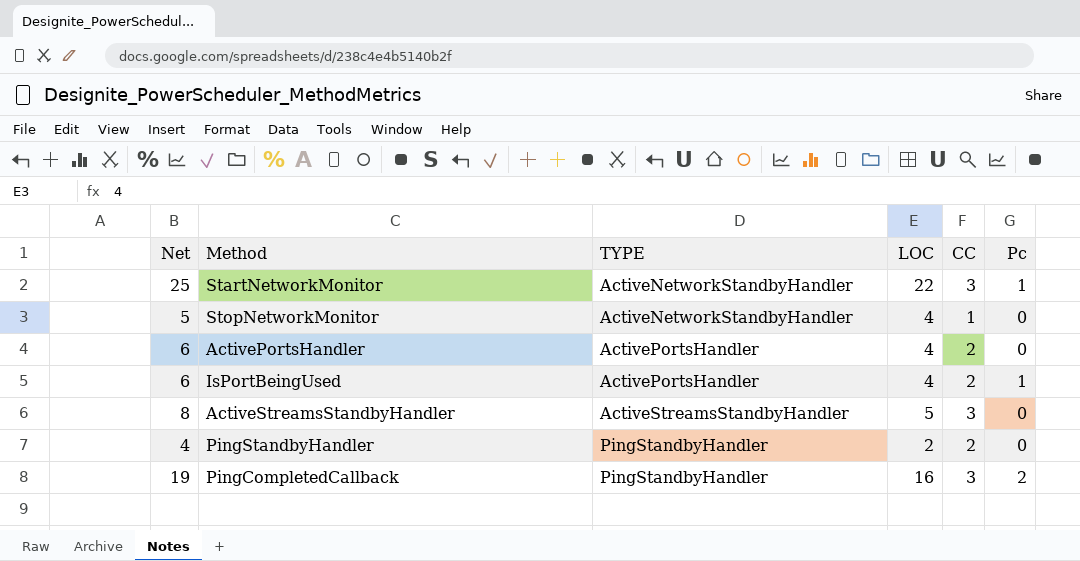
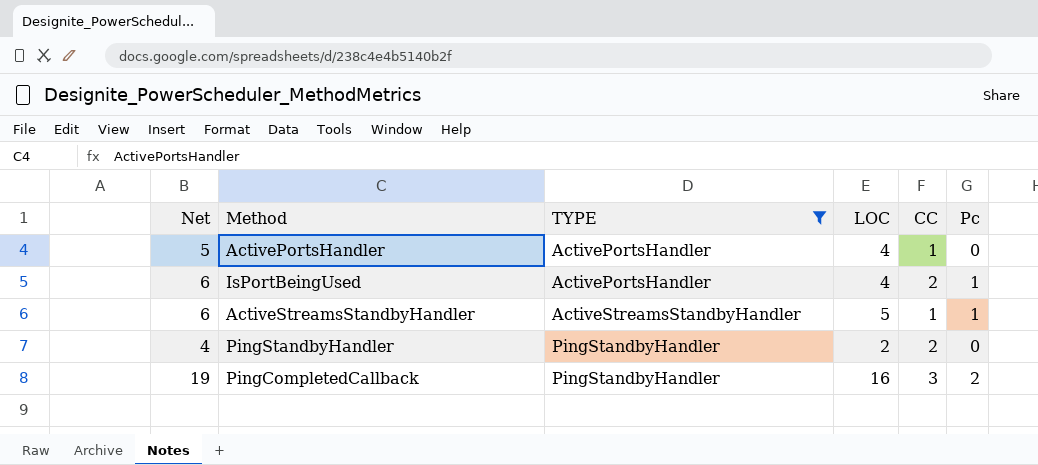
filter: none -> TYPE != ActiveNetworkStandbyHandler
ActivePortsHandler | Net: 6 -> 5
ActivePortsHandler | CC: 2 -> 1
ActiveStreamsStandbyHandler | Net: 8 -> 6
ActiveStreamsStandbyHandler | CC: 3 -> 1
ActiveStreamsStandbyHandler | Pc: 0 -> 1

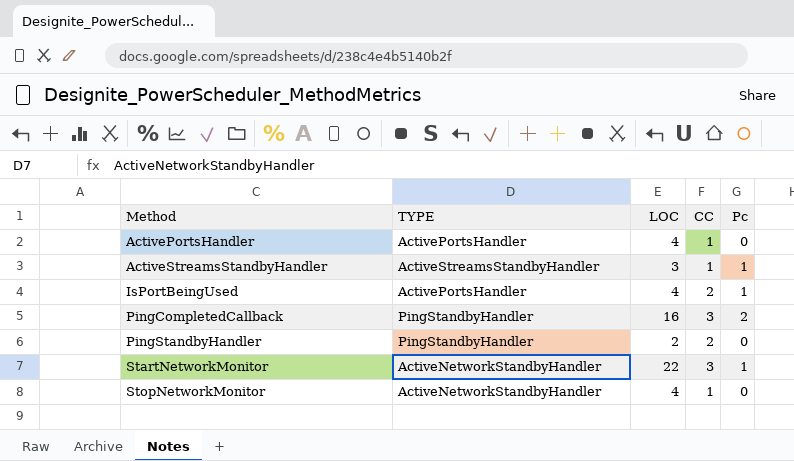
filter: TYPE != ActiveNetworkStandbyHandler -> none
row order: TYPE ascending -> Method ascending
column Net | formula: [LOC] + [CC] -> none
ActiveStreamsStandbyHandler | LOC: 5 -> 3

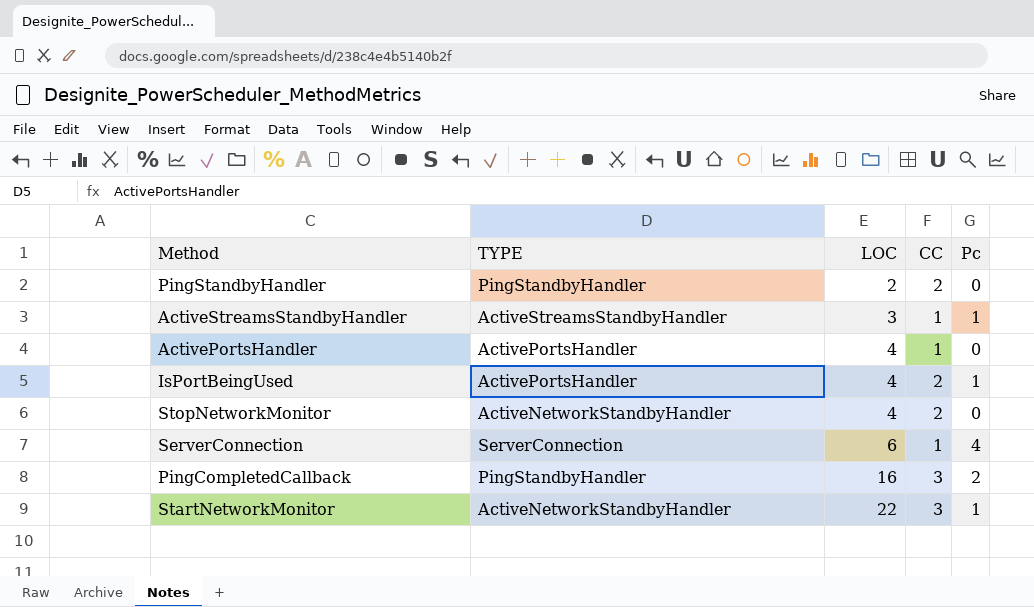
row order: Method ascending -> LOC ascending
StopNetworkMonitor | CC: 1 -> 2
row ServerConnection: none -> ServerConnection | 6 | 1 | 4

